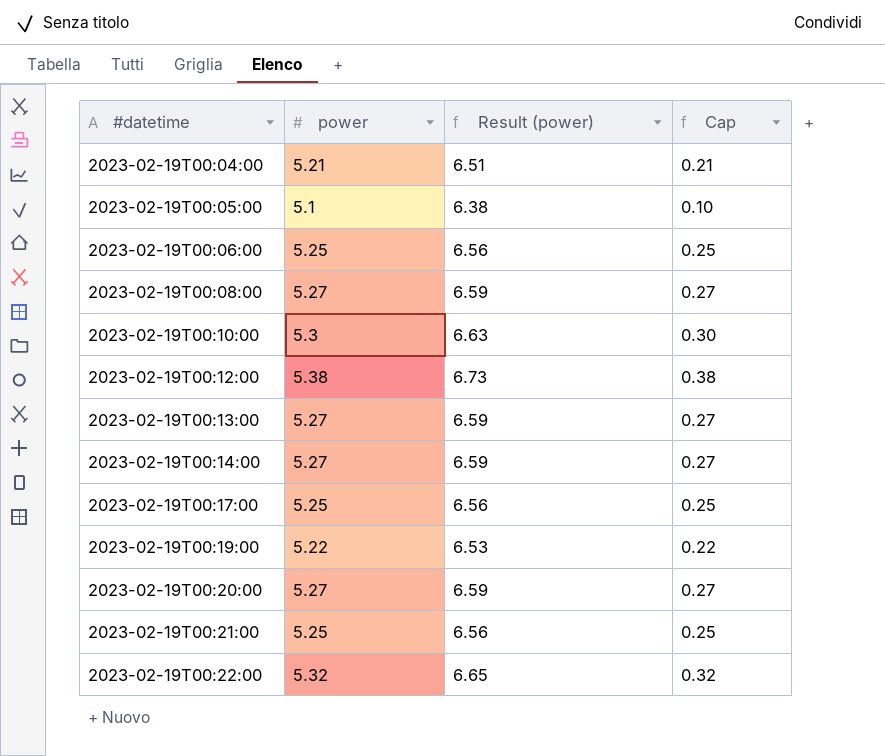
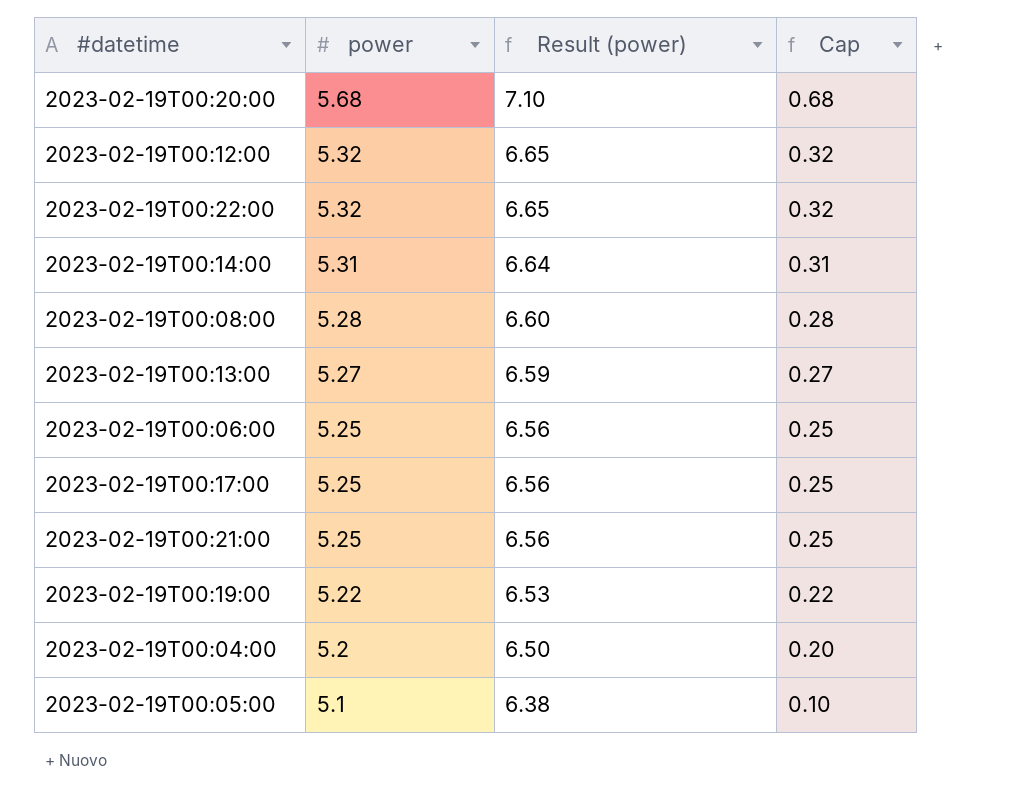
row order: #datetime ascending -> power descending
row 2023-02-19T00:10:00: 5.3 | 6.63 | 0.30 -> none
2023-02-19T00:20:00 | power: 5.27 -> 5.68
2023-02-19T00:20:00 | Result (power): 6.59 -> 7.10
2023-02-19T00:20:00 | Cap: 0.27 -> 0.68
2023-02-19T00:12:00 | power: 5.38 -> 5.32
2023-02-19T00:12:00 | Result (power): 6.73 -> 6.65
2023-02-19T00:12:00 | Cap: 0.38 -> 0.32
2023-02-19T00:14:00 | power: 5.27 -> 5.31
2023-02-19T00:14:00 | Result (power): 6.59 -> 6.64
2023-02-19T00:14:00 | Cap: 0.27 -> 0.31
2023-02-19T00:08:00 | power: 5.27 -> 5.28
2023-02-19T00:08:00 | Result (power): 6.59 -> 6.60
2023-02-19T00:08:00 | Cap: 0.27 -> 0.28
2023-02-19T00:04:00 | power: 5.21 -> 5.2
2023-02-19T00:04:00 | Result (power): 6.51 -> 6.50
2023-02-19T00:04:00 | Cap: 0.21 -> 0.20

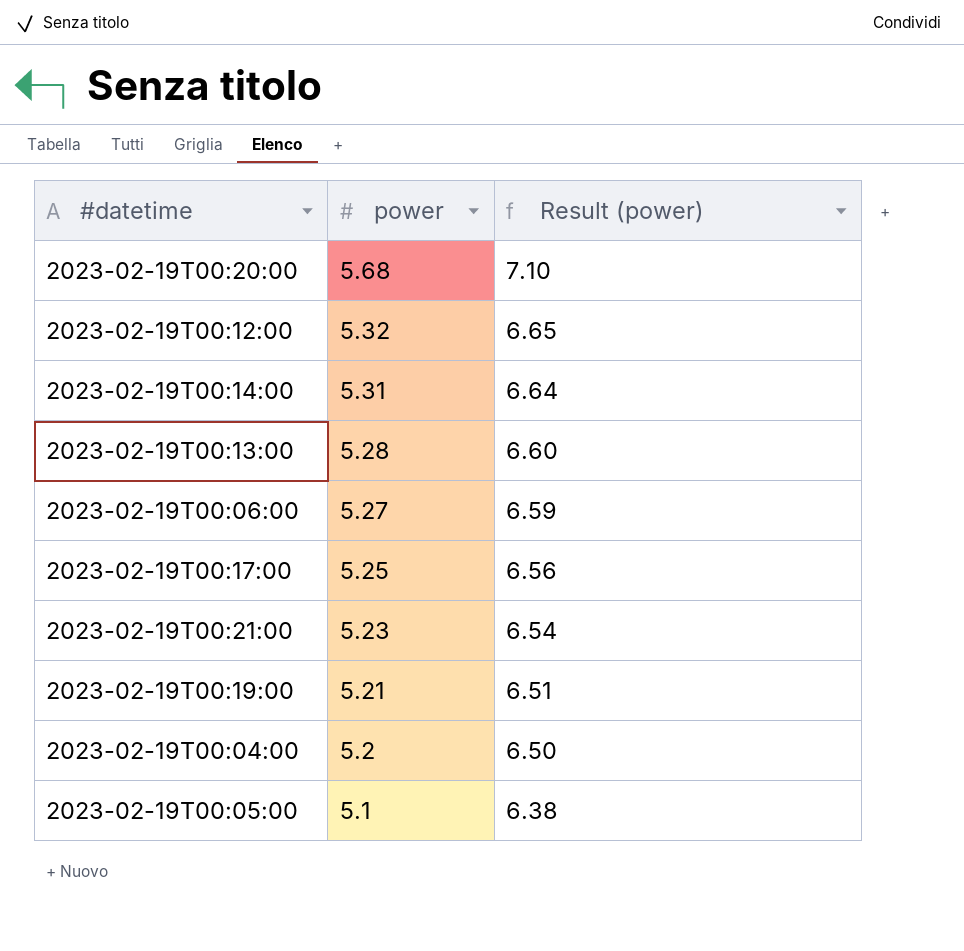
column Cap | formula: [power] - 5 -> none
row 2023-02-19T00:22:00: 5.32 | 6.65 | 0.32 -> none
row 2023-02-19T00:08:00: 5.28 | 6.60 | 0.28 -> none
2023-02-19T00:13:00 | power: 5.27 -> 5.28
2023-02-19T00:13:00 | Result (power): 6.59 -> 6.60
2023-02-19T00:06:00 | power: 5.25 -> 5.27
2023-02-19T00:06:00 | Result (power): 6.56 -> 6.59
2023-02-19T00:21:00 | power: 5.25 -> 5.23
2023-02-19T00:21:00 | Result (power): 6.56 -> 6.54
2023-02-19T00:19:00 | power: 5.22 -> 5.21
2023-02-19T00:19:00 | Result (power): 6.53 -> 6.51

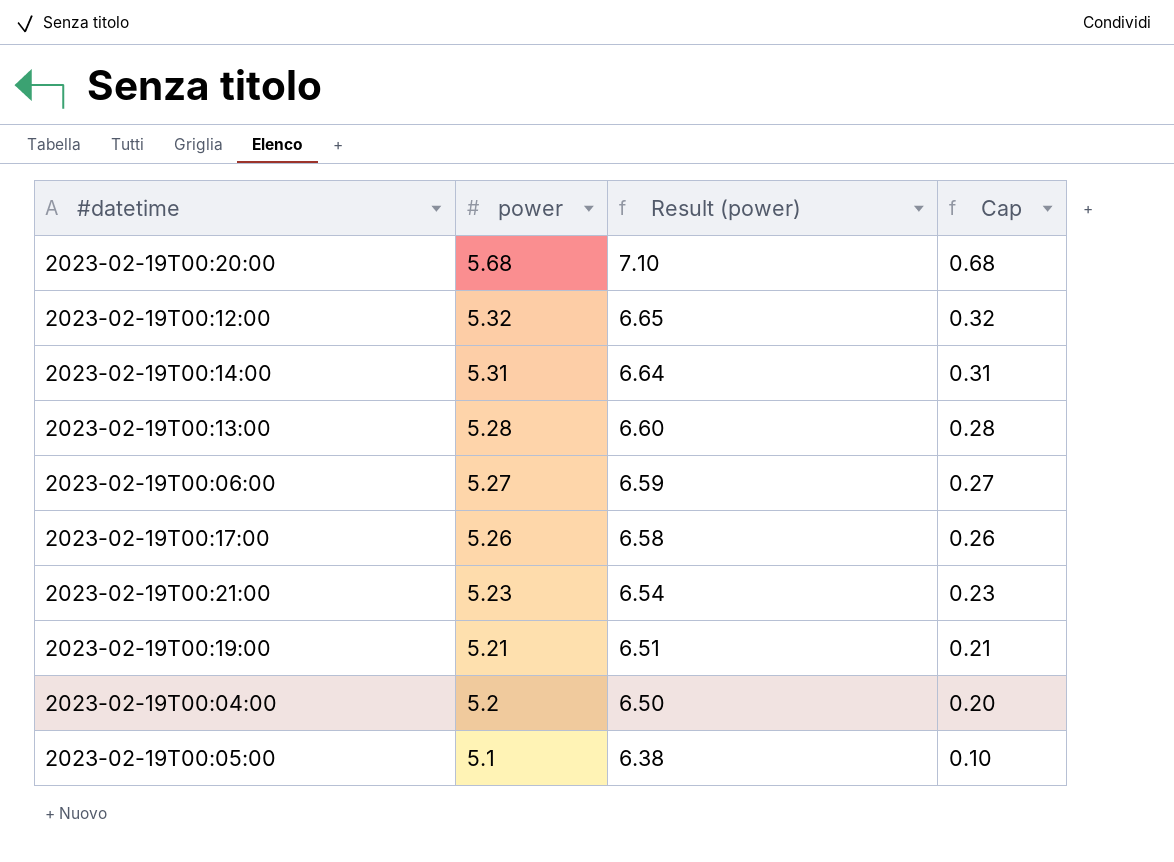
column Cap | formula: none -> [power] - 5
2023-02-19T00:17:00 | power: 5.25 -> 5.26
2023-02-19T00:17:00 | Result (power): 6.56 -> 6.58

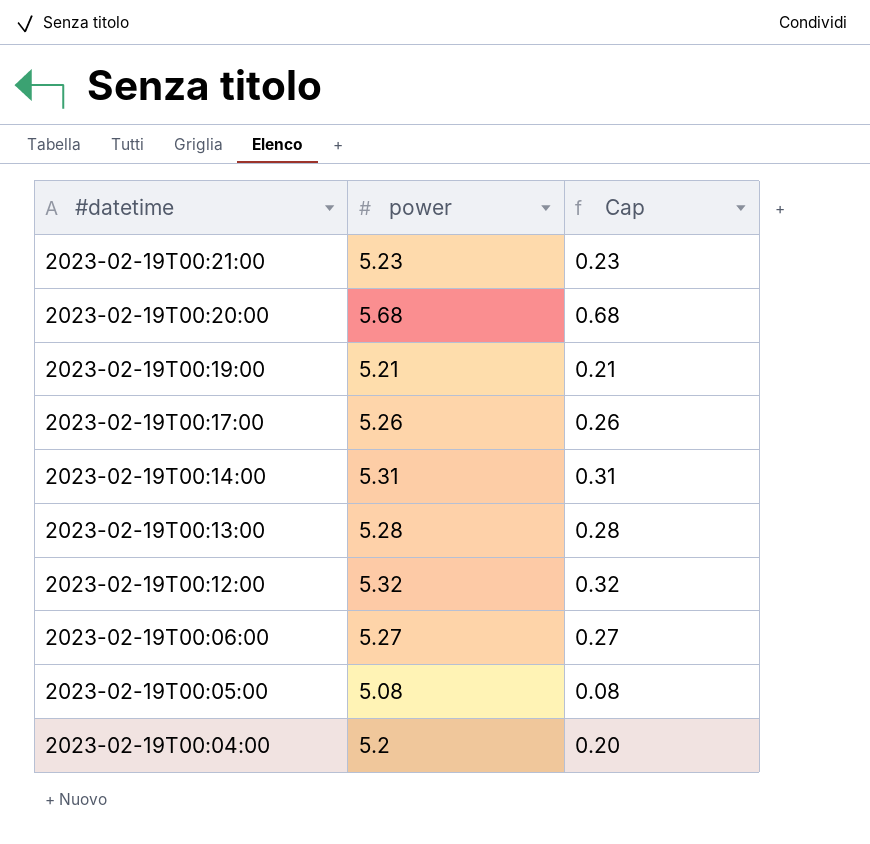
row order: power descending -> #datetime descending
column Result (power) | formula: [power] * 1.25 -> none
2023-02-19T00:05:00 | power: 5.1 -> 5.08
2023-02-19T00:05:00 | Cap: 0.10 -> 0.08

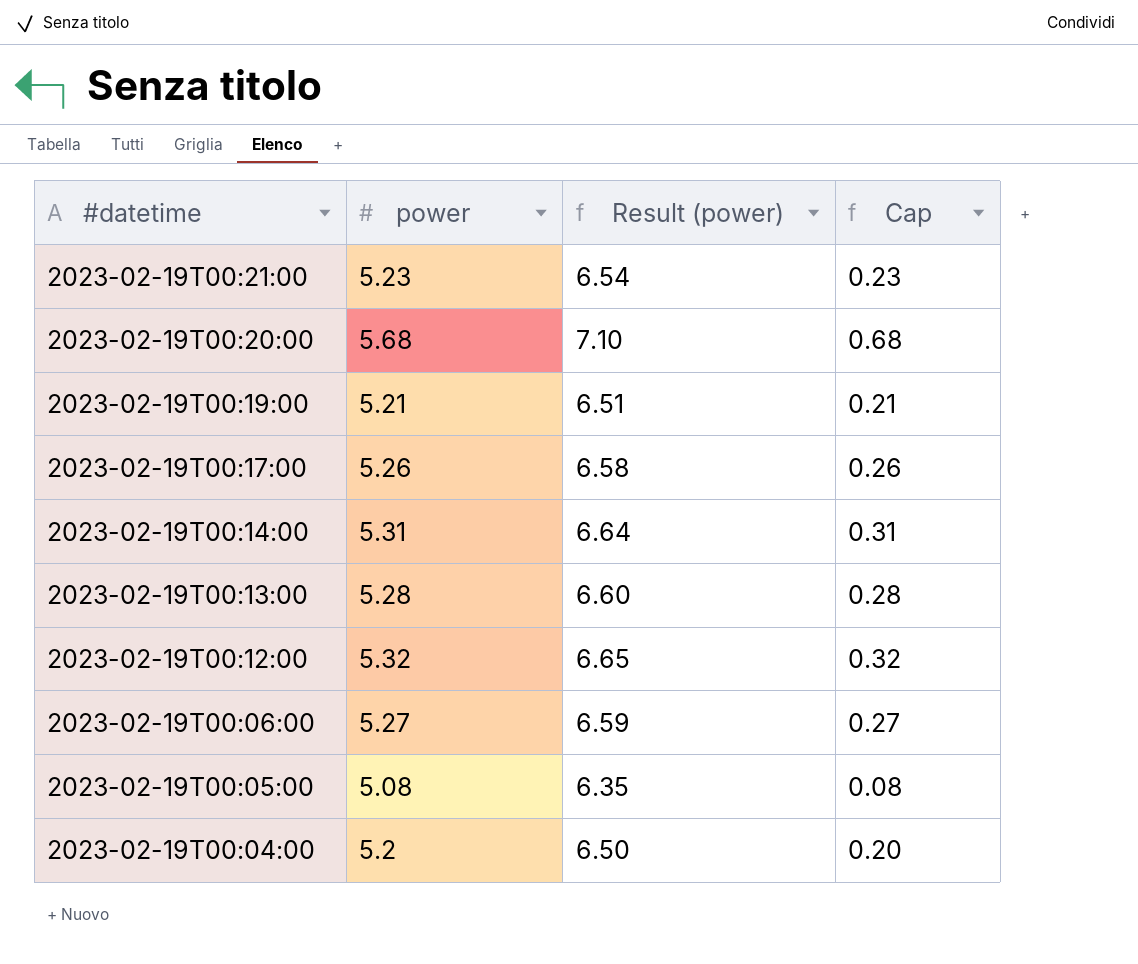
column Result (power) | formula: none -> [power] * 1.25

